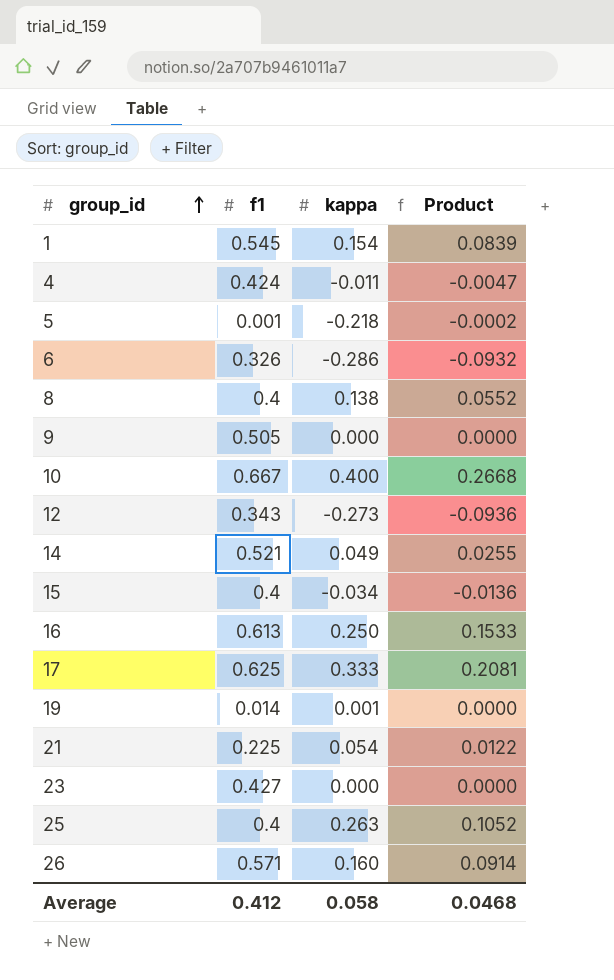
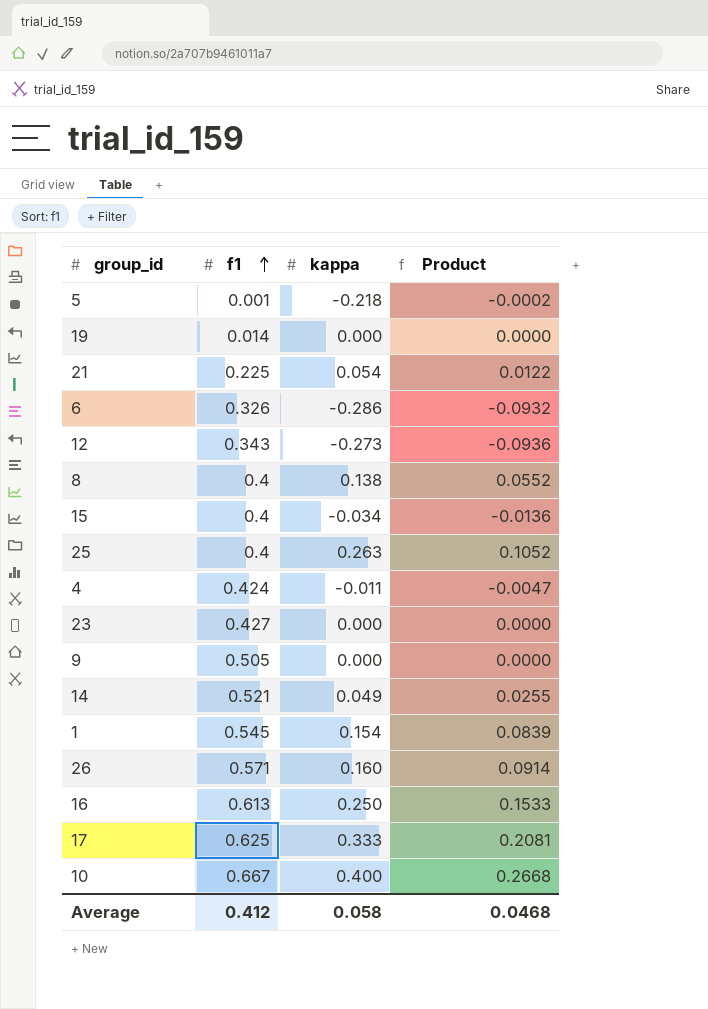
row order: group_id ascending -> f1 ascending
19 | kappa: 0.001 -> 0.000

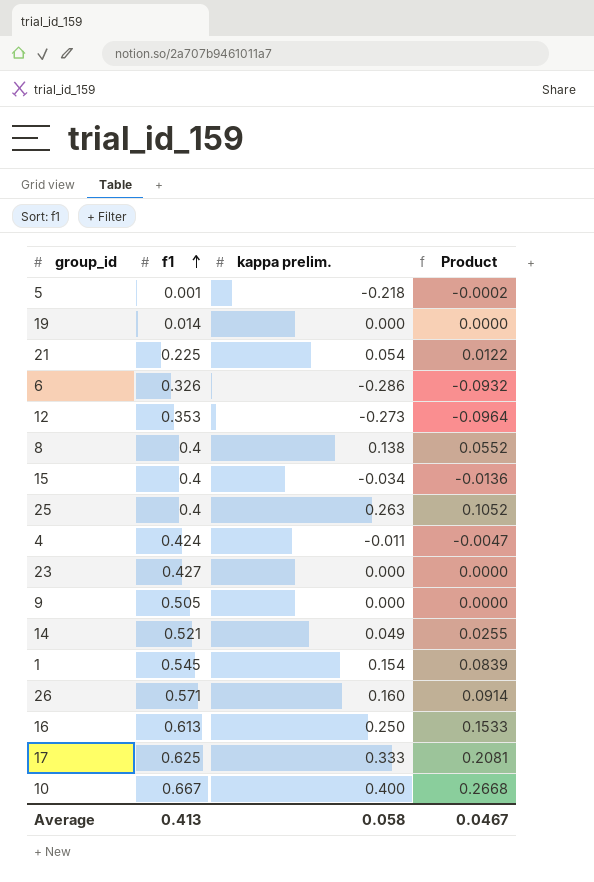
column name: kappa -> kappa prelim.
12 | f1: 0.343 -> 0.353
12 | Product: -0.0936 -> -0.0964
Average | f1: 0.412 -> 0.413
Average | Product: 0.0468 -> 0.0467

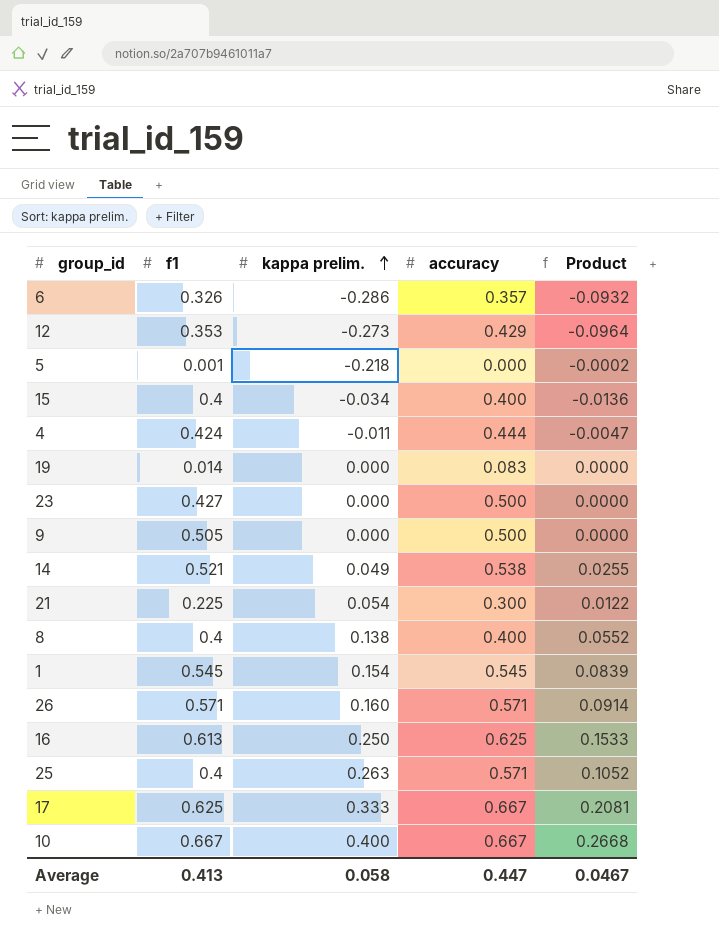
row order: f1 ascending -> kappa prelim. ascending
column accuracy | position: none -> 4

